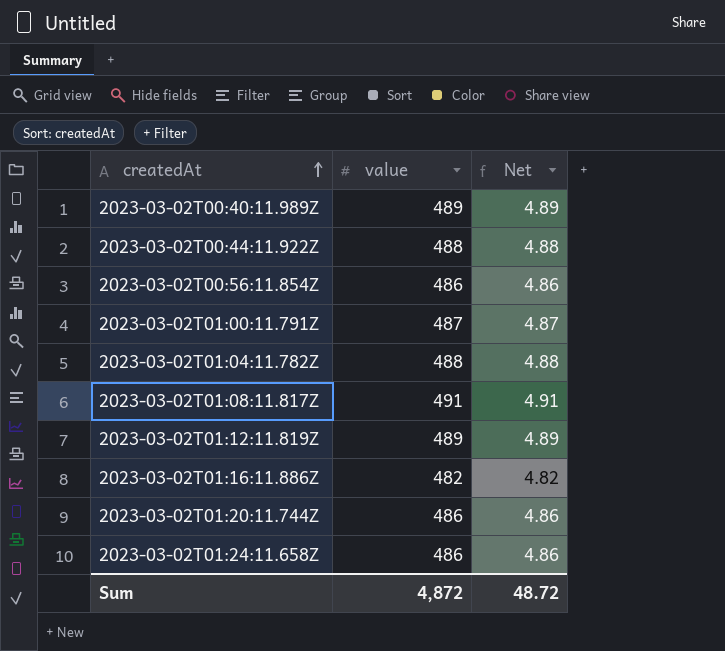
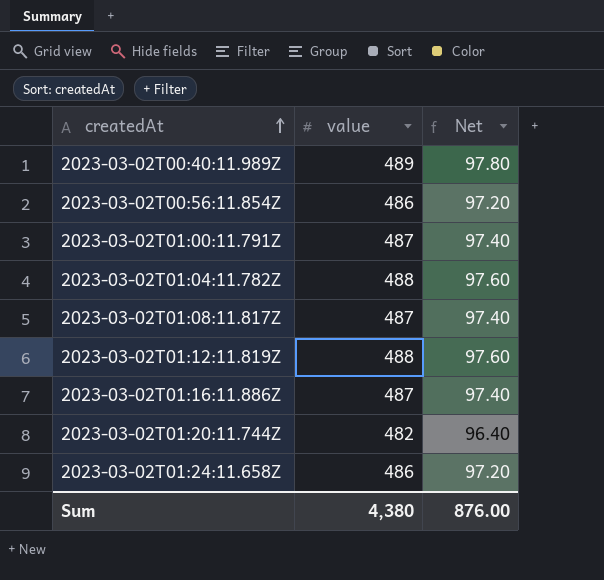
column Net | formula: [value] * 0.01 -> [value] * 0.2
row 2023-03-02T00:44:11.922Z: 488 | 4.88 -> none
2023-03-02T01:08:11.817Z | value: 491 -> 487
2023-03-02T01:12:11.819Z | value: 489 -> 488
2023-03-02T01:16:11.886Z | value: 482 -> 487
2023-03-02T01:20:11.744Z | value: 486 -> 482
Sum | value: 4,872 -> 4,380
Sum | Net: 48.72 -> 876.00

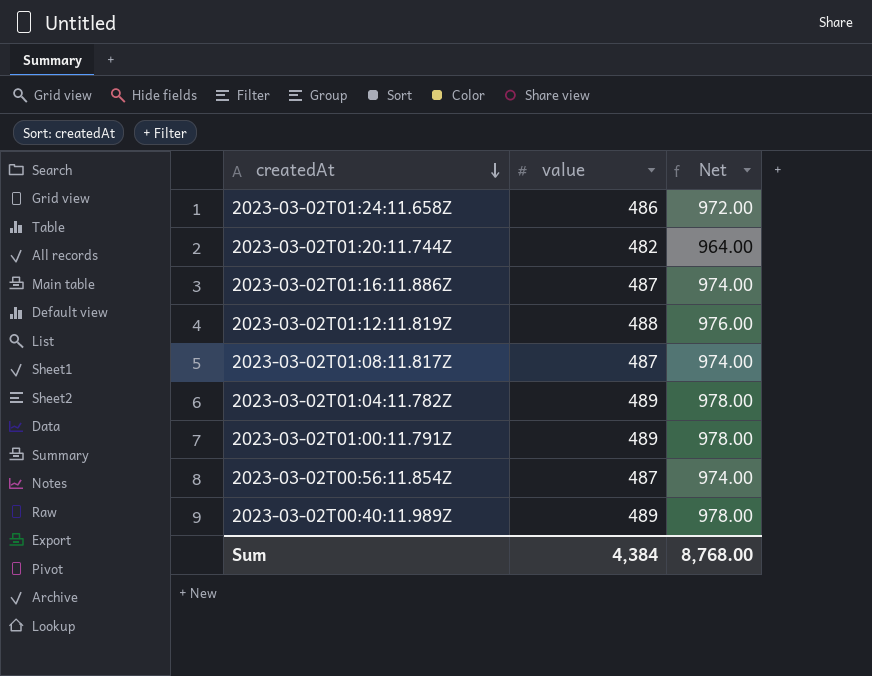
row order: createdAt ascending -> createdAt descending
column Net | formula: [value] * 0.2 -> [value] * 2
2023-03-02T01:04:11.782Z | value: 488 -> 489
2023-03-02T01:00:11.791Z | value: 487 -> 489
2023-03-02T00:56:11.854Z | value: 486 -> 487
Sum | value: 4,380 -> 4,384
Sum | Net: 876.00 -> 8,768.00

